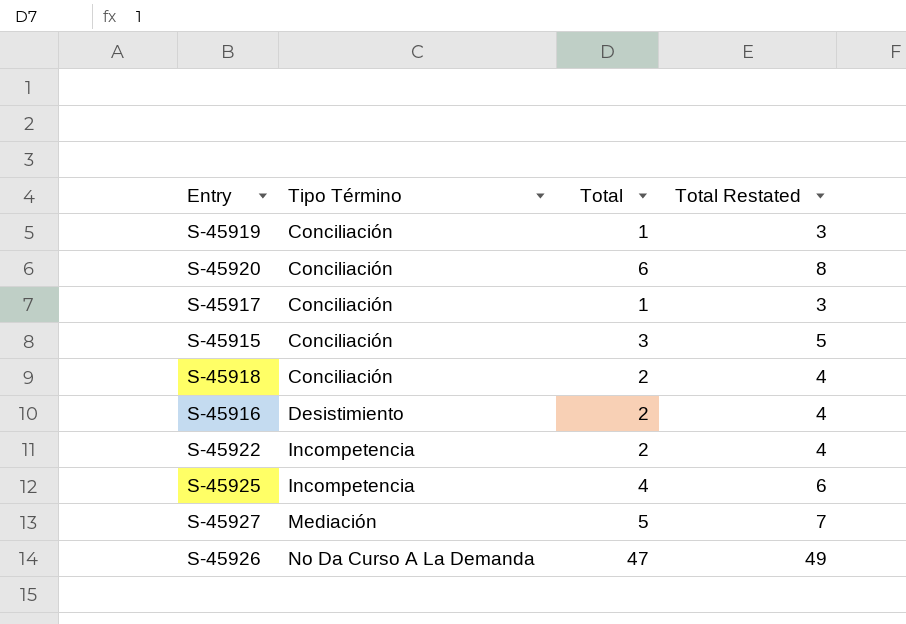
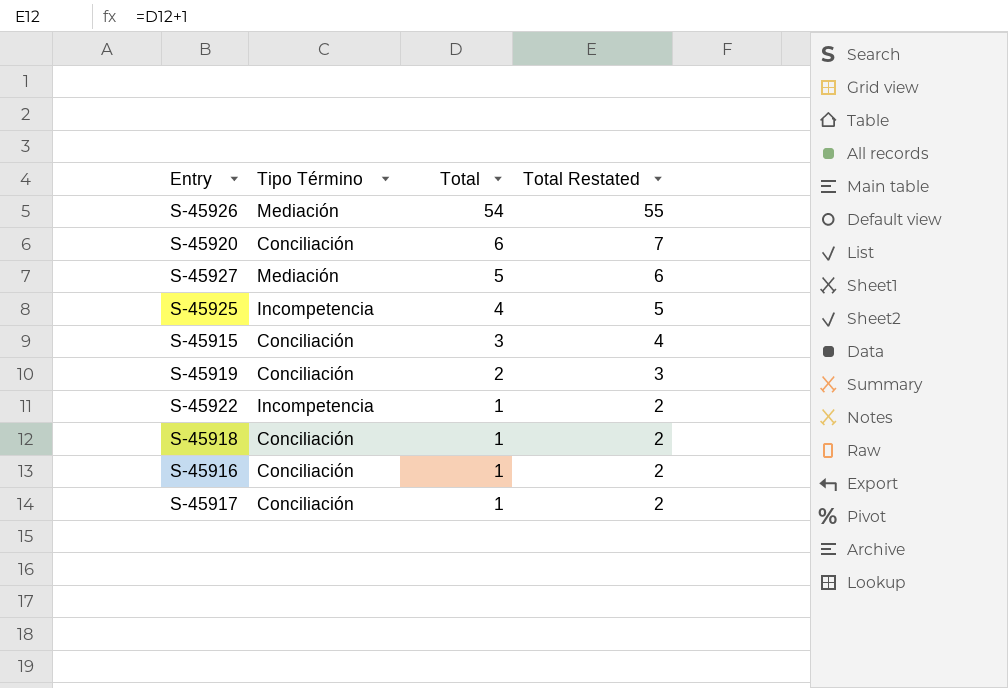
row order: Tipo Término ascending -> Total descending
column Total Restated | formula: [Total] + 2 -> [Total] + 1
S-45926 | Tipo Término: No Da Curso A La Demanda -> Mediación
S-45926 | Total: 47 -> 54
S-45919 | Total: 1 -> 2
S-45922 | Total: 2 -> 1
S-45918 | Total: 2 -> 1
S-45916 | Tipo Término: Desistimiento -> Conciliación
S-45916 | Total: 2 -> 1

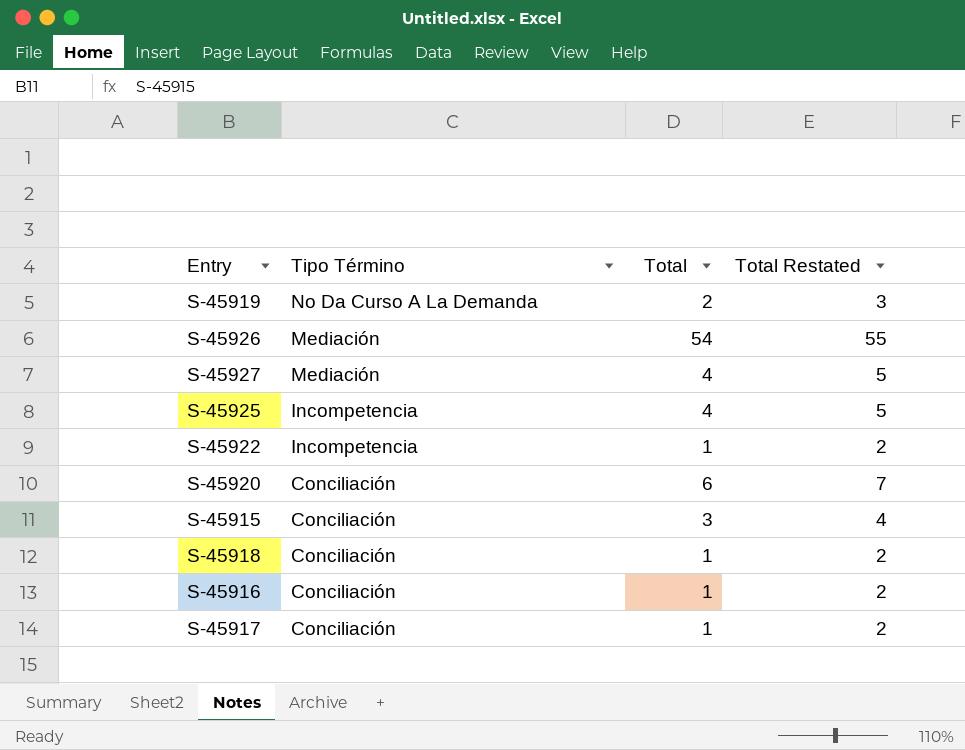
row order: Total descending -> Tipo Término descending
S-45919 | Tipo Término: Conciliación -> No Da Curso A La Demanda
S-45927 | Total: 5 -> 4
S-45927 | Total Restated: 6 -> 5

